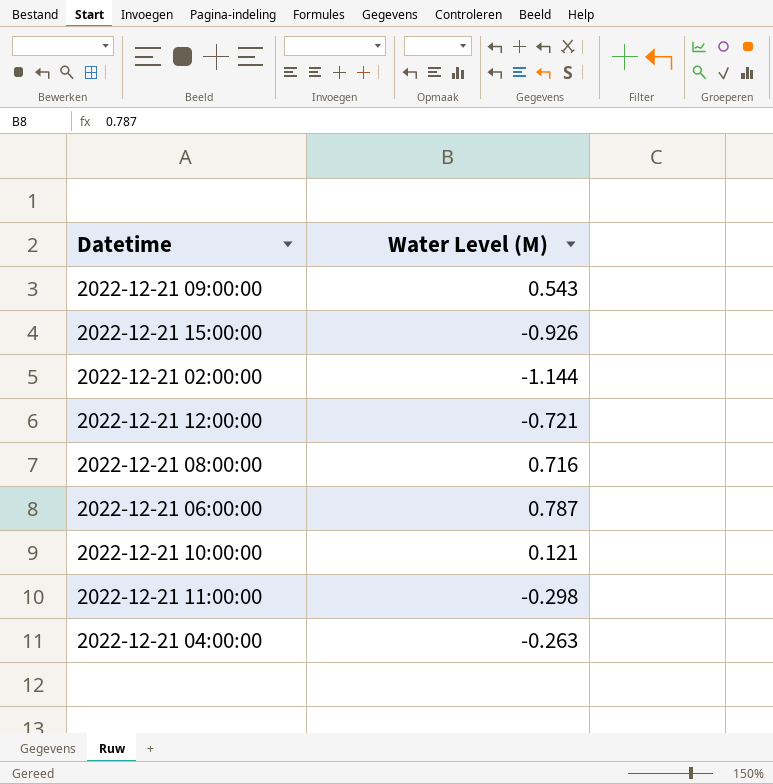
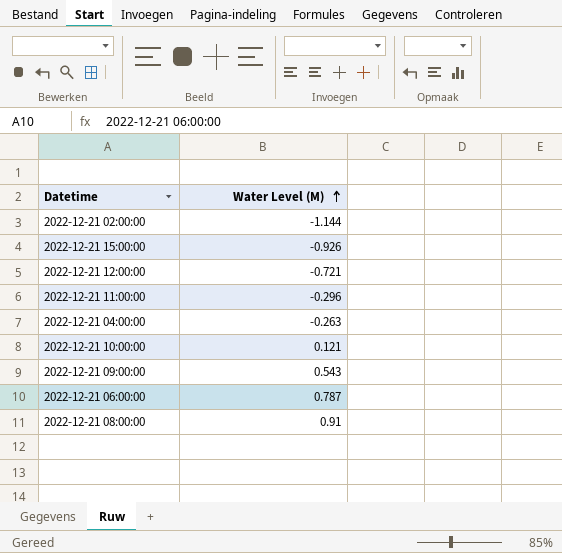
row order: none -> Water Level (M) ascending
2022-12-21 11:00:00 | Water Level (M): -0.298 -> -0.296
2022-12-21 08:00:00 | Water Level (M): 0.716 -> 0.91

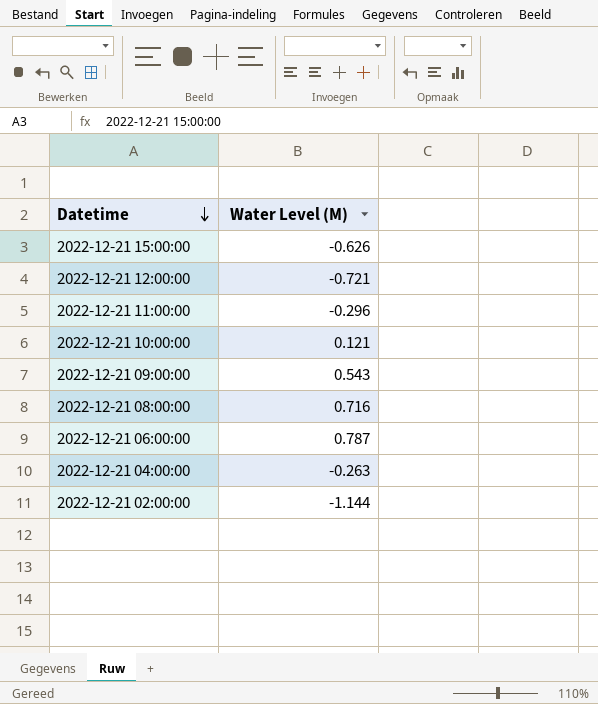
row order: Water Level (M) ascending -> Datetime descending
2022-12-21 15:00:00 | Water Level (M): -0.926 -> -0.626
2022-12-21 08:00:00 | Water Level (M): 0.91 -> 0.716

